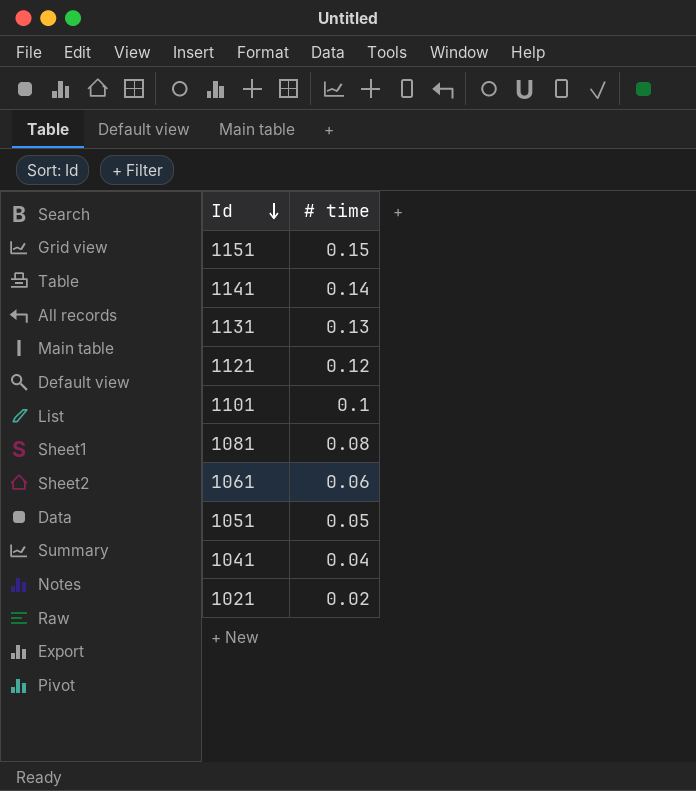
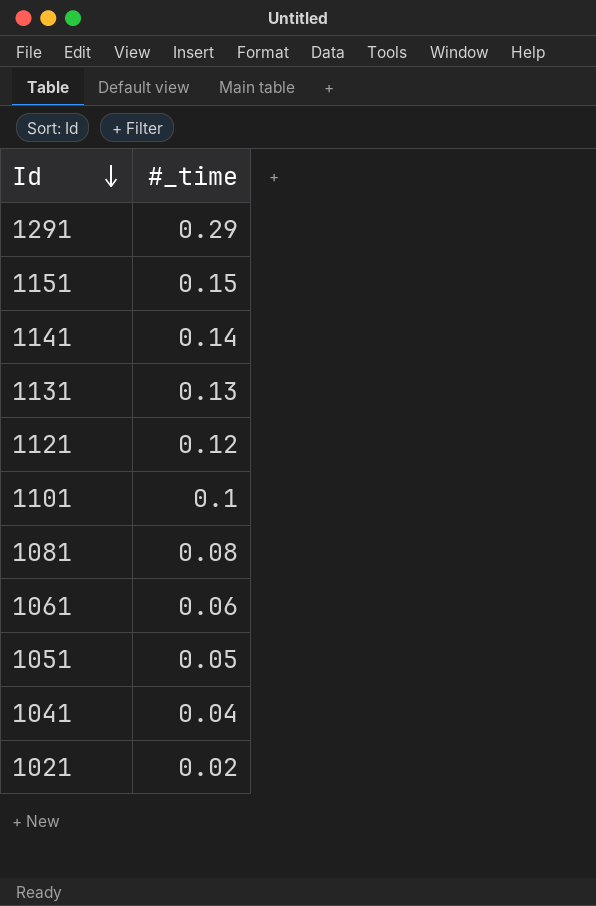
column name: # time -> #_time
row 1291: none -> 0.29

